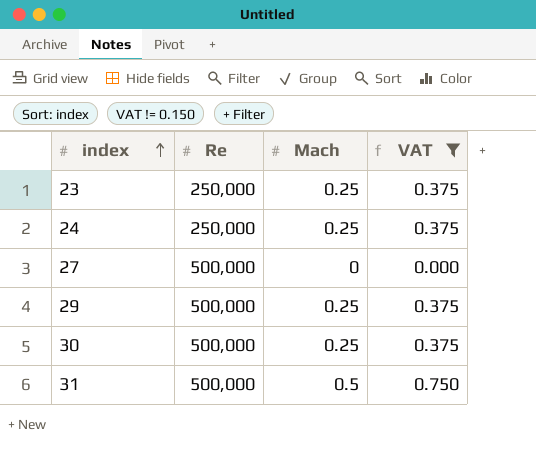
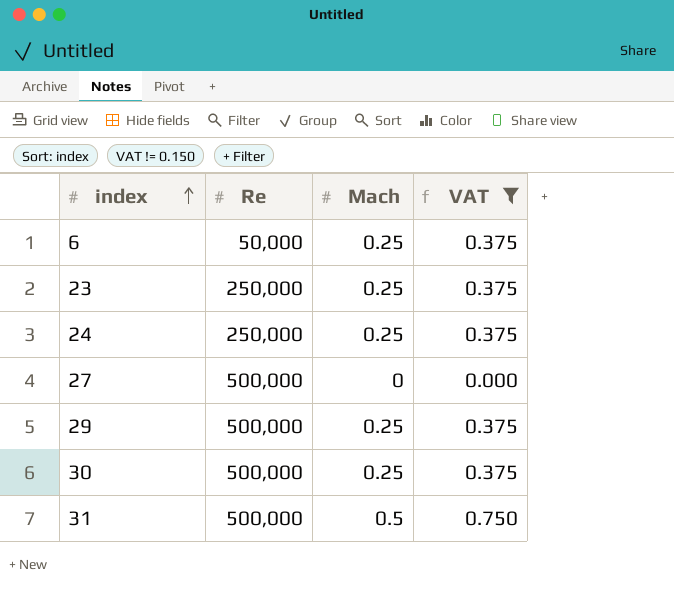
row 6: none -> 50,000 | 0.25 | 0.375

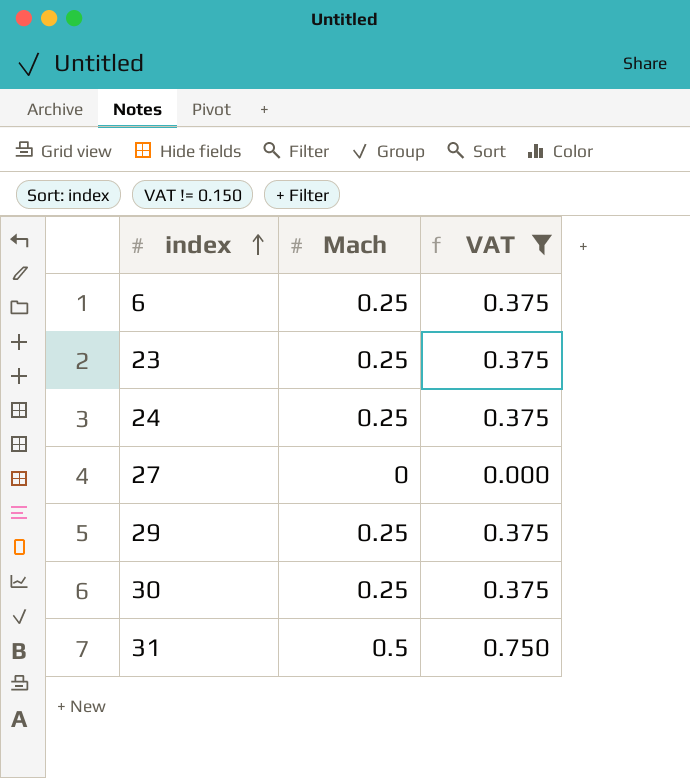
column Re | position: 2 -> none

